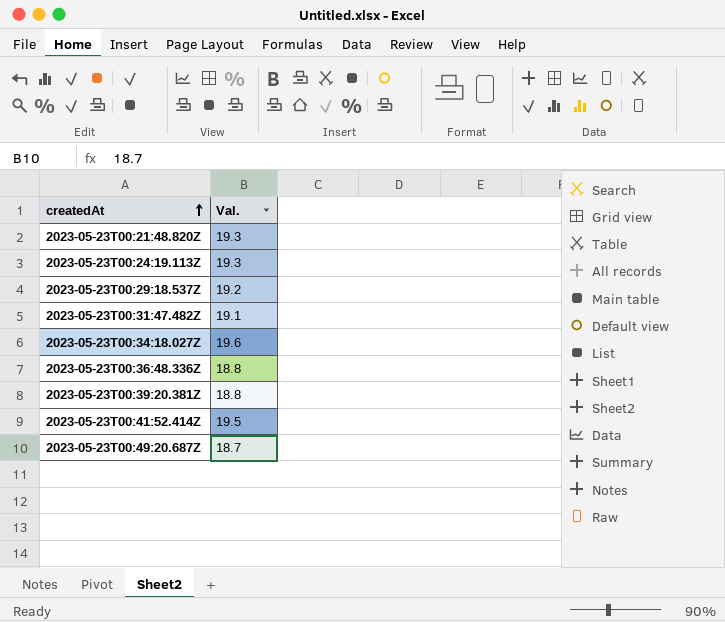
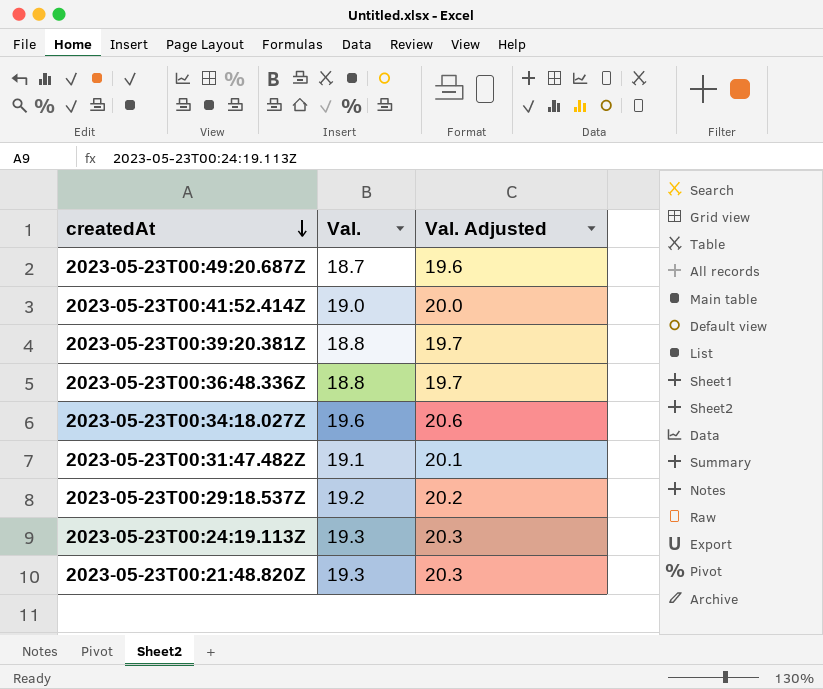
row order: createdAt ascending -> createdAt descending
column Val. Adjusted | formula: none -> [Val.] * 1.05
2023-05-23T00:41:52.414Z | Val.: 19.5 -> 19.0

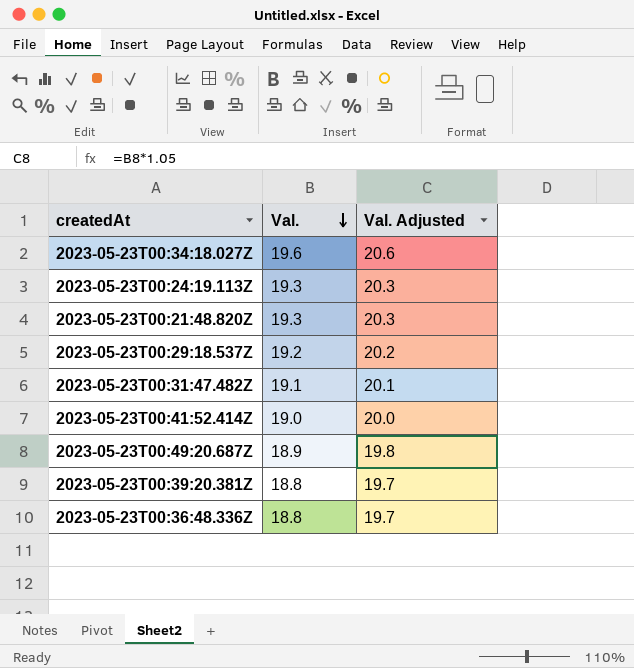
row order: createdAt descending -> Val. descending
2023-05-23T00:49:20.687Z | Val.: 18.7 -> 18.9
2023-05-23T00:49:20.687Z | Val. Adjusted: 19.6 -> 19.8

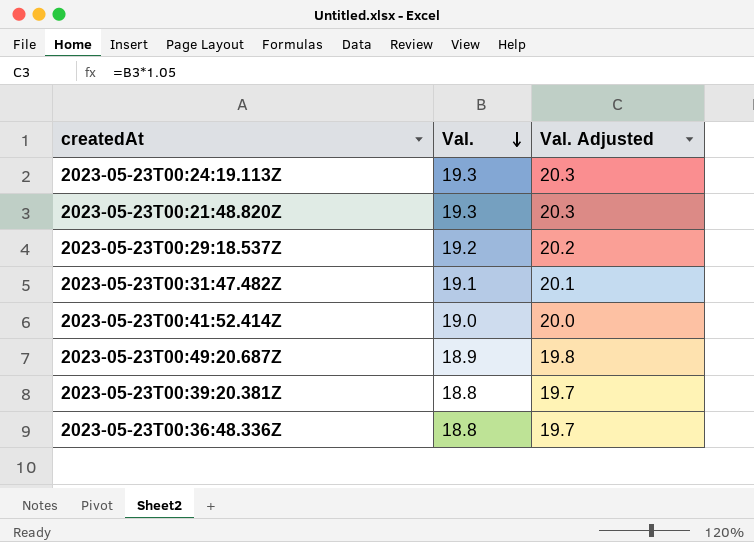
row 2023-05-23T00:34:18.027Z: 19.6 | 20.6 -> none

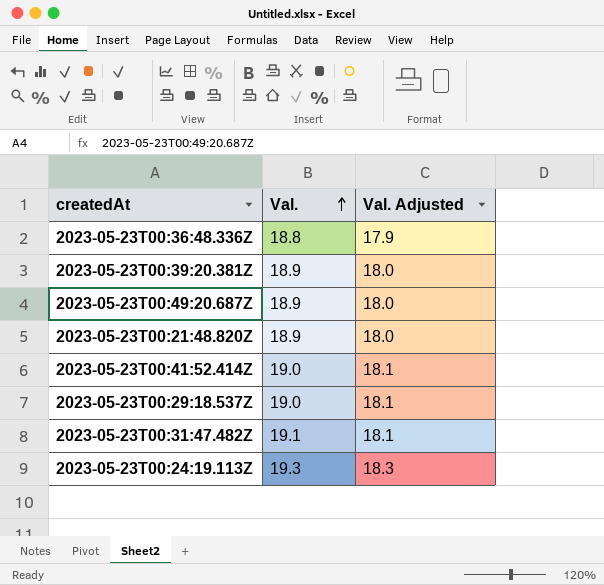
row order: Val. descending -> Val. ascending
column Val. Adjusted | formula: [Val.] * 1.05 -> [Val.] * 0.95
2023-05-23T00:39:20.381Z | Val.: 18.8 -> 18.9
2023-05-23T00:21:48.820Z | Val.: 19.3 -> 18.9
2023-05-23T00:29:18.537Z | Val.: 19.2 -> 19.0

